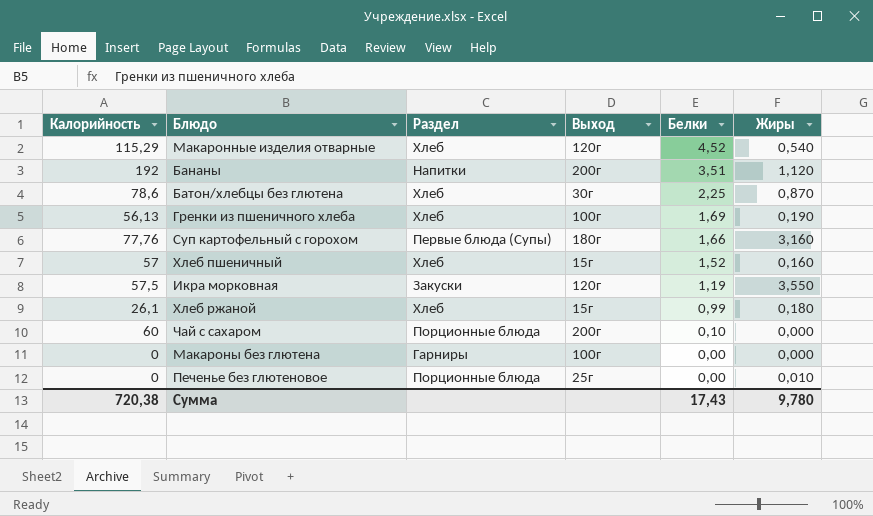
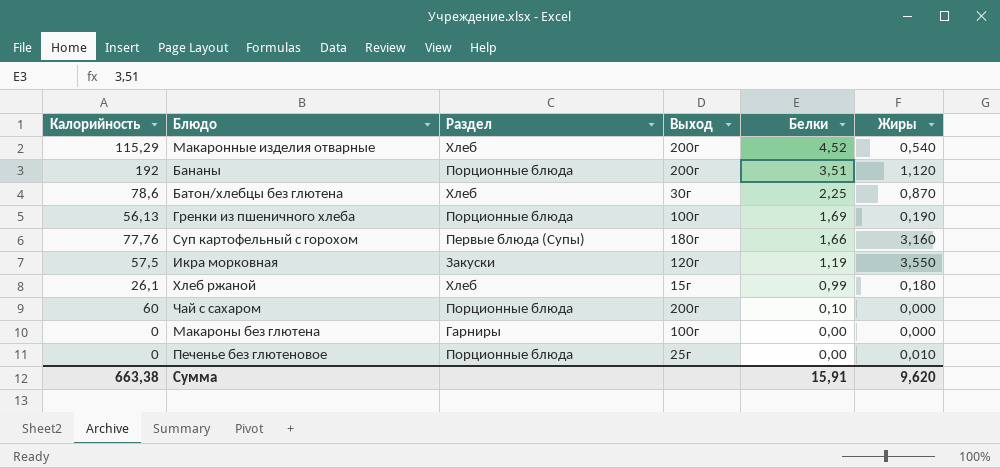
row Хлеб пшеничный: 57 | Хлеб | 15г | 1,52 | 0,160 -> none
Макаронные изделия отварные | Выход: 120г -> 200г
Бананы | Раздел: Напитки -> Порционные блюда
Гренки из пшеничного хлеба | Раздел: Хлеб -> Порционные блюда
Сумма | Калорийность: 720,38 -> 663,38
Сумма | Белки: 17,43 -> 15,91
Сумма | Жиры: 9,780 -> 9,620

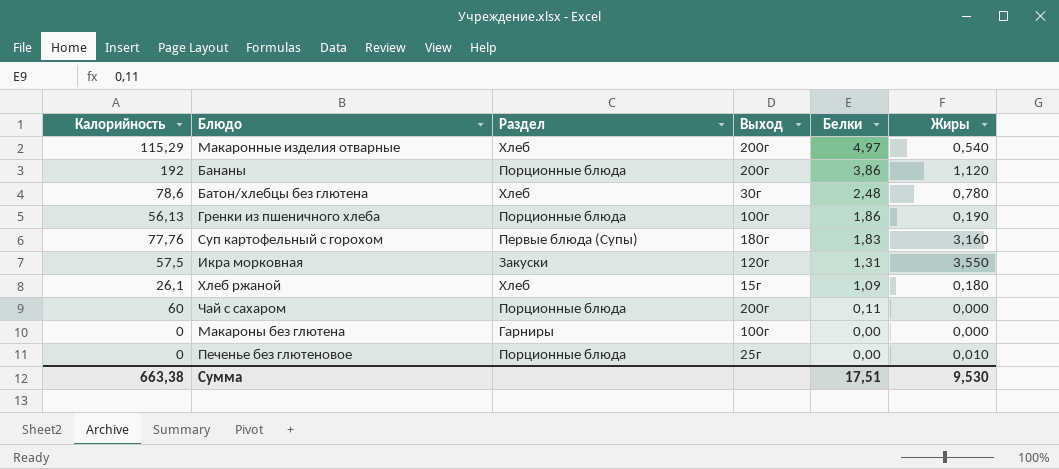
Макаронные изделия отварные | Белки: 4,52 -> 4,97
Бананы | Белки: 3,51 -> 3,86
Батон/хлебцы без глютена | Белки: 2,25 -> 2,48
Батон/хлебцы без глютена | Жиры: 0,870 -> 0,780
Гренки из пшеничного хлеба | Белки: 1,69 -> 1,86
Суп картофельный с горохом | Белки: 1,66 -> 1,83
Икра морковная | Белки: 1,19 -> 1,31
Хлеб ржаной | Белки: 0,99 -> 1,09
Чай с сахаром | Белки: 0,10 -> 0,11
Сумма | Белки: 15,91 -> 17,51
Сумма | Жиры: 9,620 -> 9,530

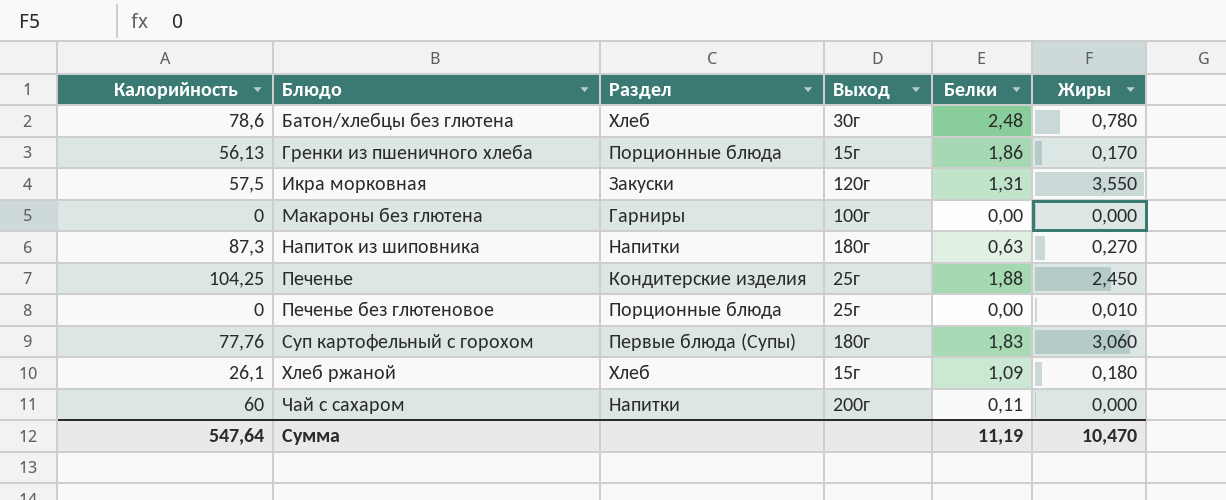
row order: Белки descending -> Блюдо ascending
row Макаронные изделия отварные: 115,29 | Хлеб | 200г | 4,97 | 0,540 -> none
row Бананы: 192 | Порционные блюда | 200г | 3,86 | 1,120 -> none
Гренки из пшеничного хлеба | Выход: 100г -> 15г
Гренки из пшеничного хлеба | Жиры: 0,190 -> 0,170
row Напиток из шиповника: none -> 87,3 | Напитки | 180г | 0,63 | 0,270
row Печенье: none -> 104,25 | Кондитерские изделия | 25г | 1,88 | 2,450
Суп картофельный с горохом | Жиры: 3,160 -> 3,060
Чай с сахаром | Раздел: Порционные блюда -> Напитки
Сумма | Калорийность: 663,38 -> 547,64
Сумма | Белки: 17,51 -> 11,19
Сумма | Жиры: 9,530 -> 10,470

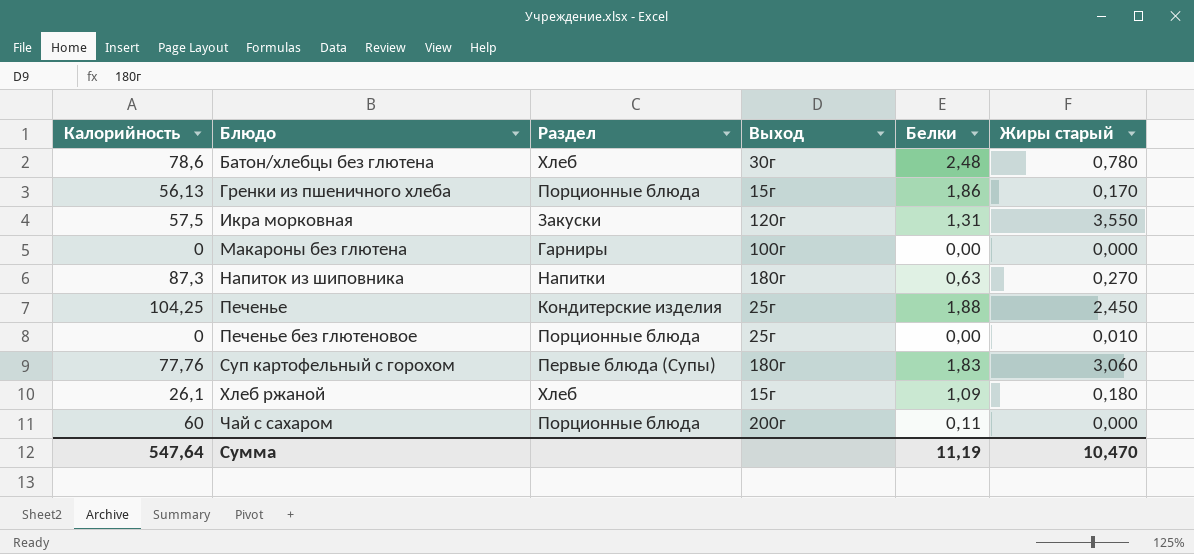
column name: Жиры -> Жиры старый
Чай с сахаром | Раздел: Напитки -> Порционные блюда

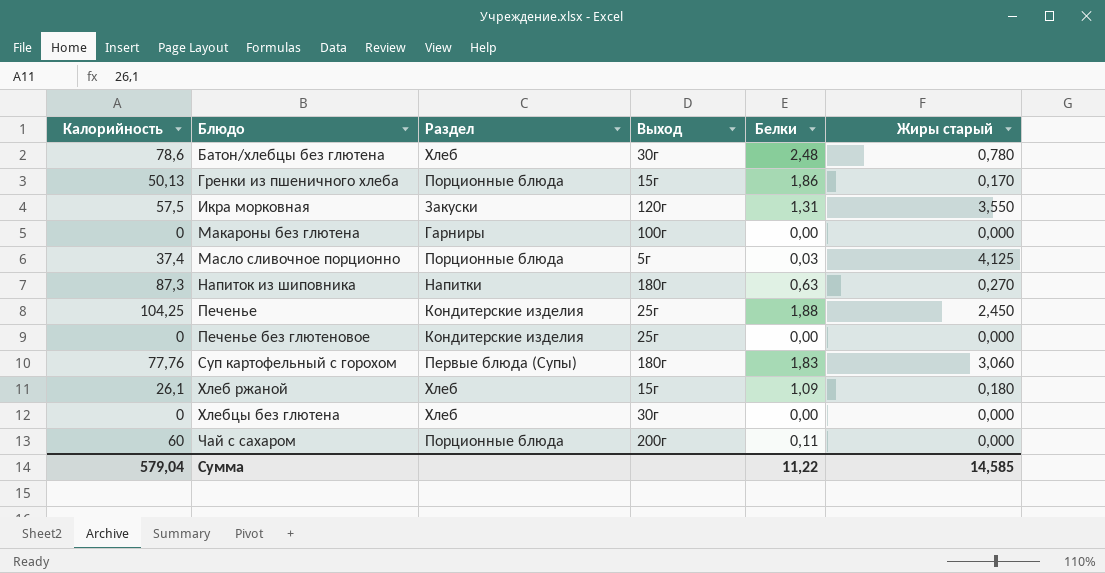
Гренки из пшеничного хлеба | Калорийность: 56,13 -> 50,13
row Масло сливочное порционно: none -> 37,4 | Порционные блюда | 5г | 0,03 | 4,125
Печенье без глютеновое | Раздел: Порционные блюда -> Кондитерские изделия
Печенье без глютеновое | Жиры старый: 0,010 -> 0,000
row Хлебцы без глютена: none -> 0 | Хлеб | 30г | 0,00 | 0,000
Сумма | Калорийность: 547,64 -> 579,04
Сумма | Белки: 11,19 -> 11,22
Сумма | Жиры старый: 10,470 -> 14,585

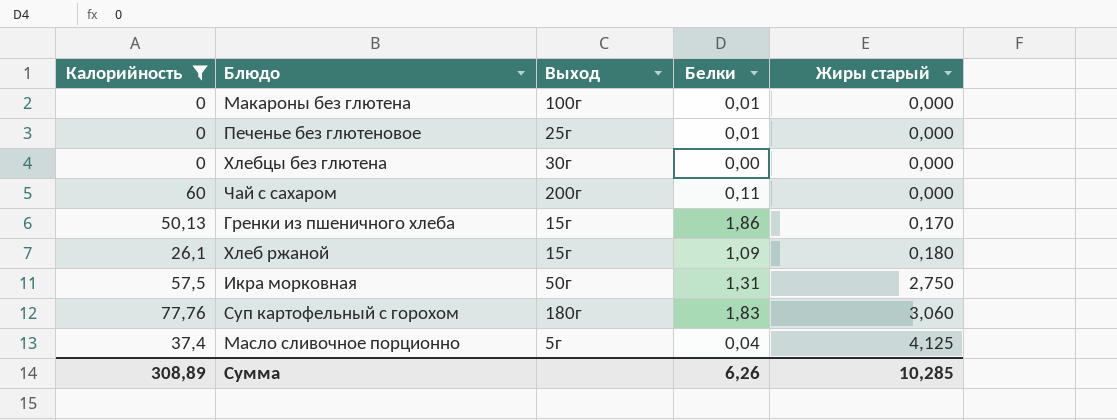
filter: none -> Калорийность <= 77,76
row order: Блюдо ascending -> Жиры старый ascending
column Раздел | position: 3 -> none
Макароны без глютена | Белки: 0,00 -> 0,01
Печенье без глютеновое | Белки: 0,00 -> 0,01
Икра морковная | Выход: 120г -> 50г
Икра морковная | Жиры старый: 3,550 -> 2,750
Масло сливочное порционно | Белки: 0,03 -> 0,04
Сумма | Калорийность: 579,04 -> 308,89
Сумма | Белки: 11,22 -> 6,26
Сумма | Жиры старый: 14,585 -> 10,285

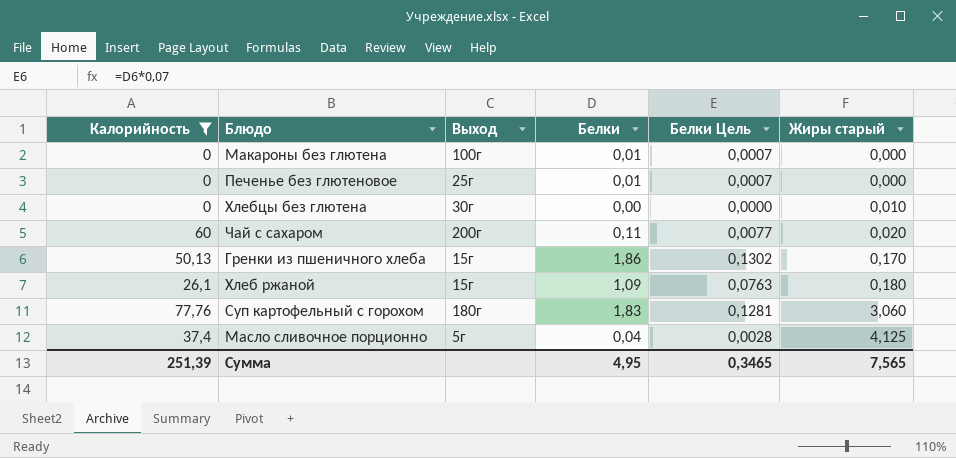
column Белки Цель | formula: none -> [Белки] * 0,07
row Икра морковная: 57,5 | 50г | 1,31 | 2,750 -> none
Хлебцы без глютена | Жиры старый: 0,000 -> 0,010
Чай с сахаром | Жиры старый: 0,000 -> 0,020
Сумма | Калорийность: 308,89 -> 251,39
Сумма | Белки: 6,26 -> 4,95
Сумма | Жиры старый: 10,285 -> 7,565

